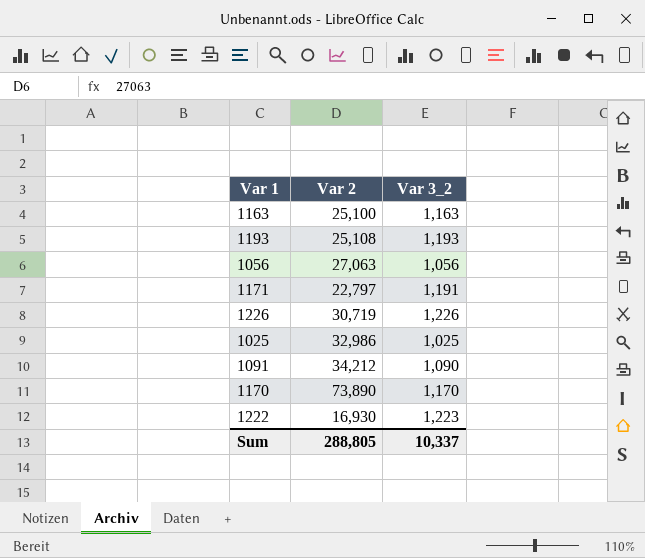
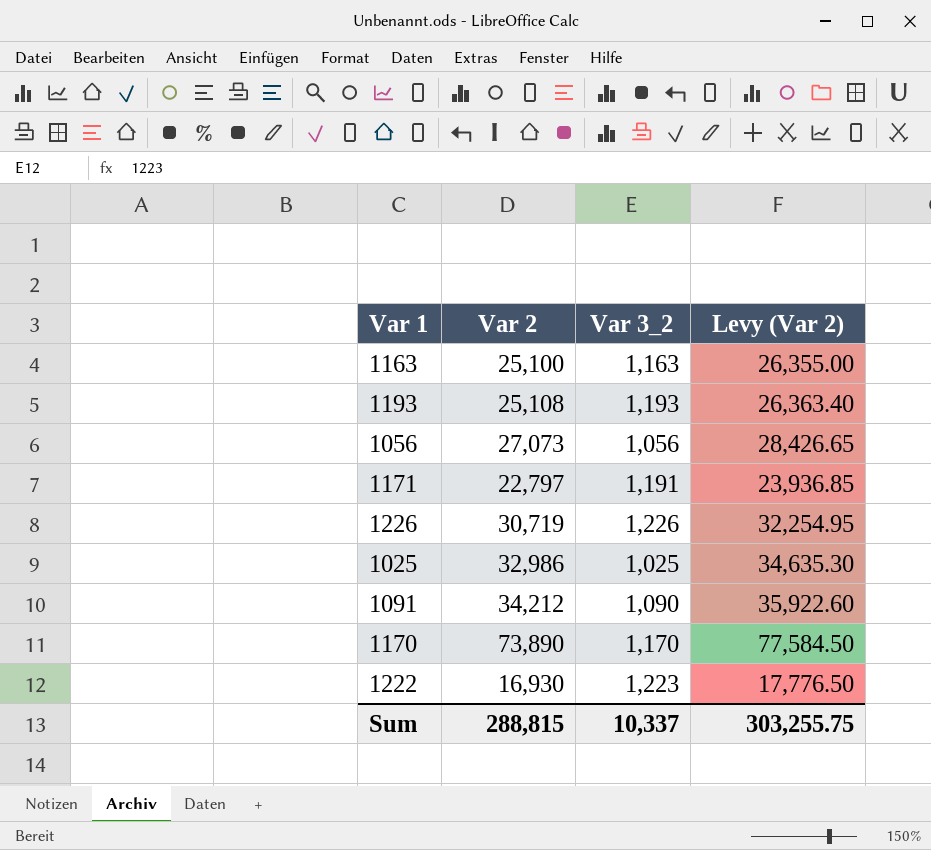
column Levy (Var 2) | formula: none -> [Var 2] * 1.05
1056 | Var 2: 27,063 -> 27,073
Sum | Var 2: 288,805 -> 288,815

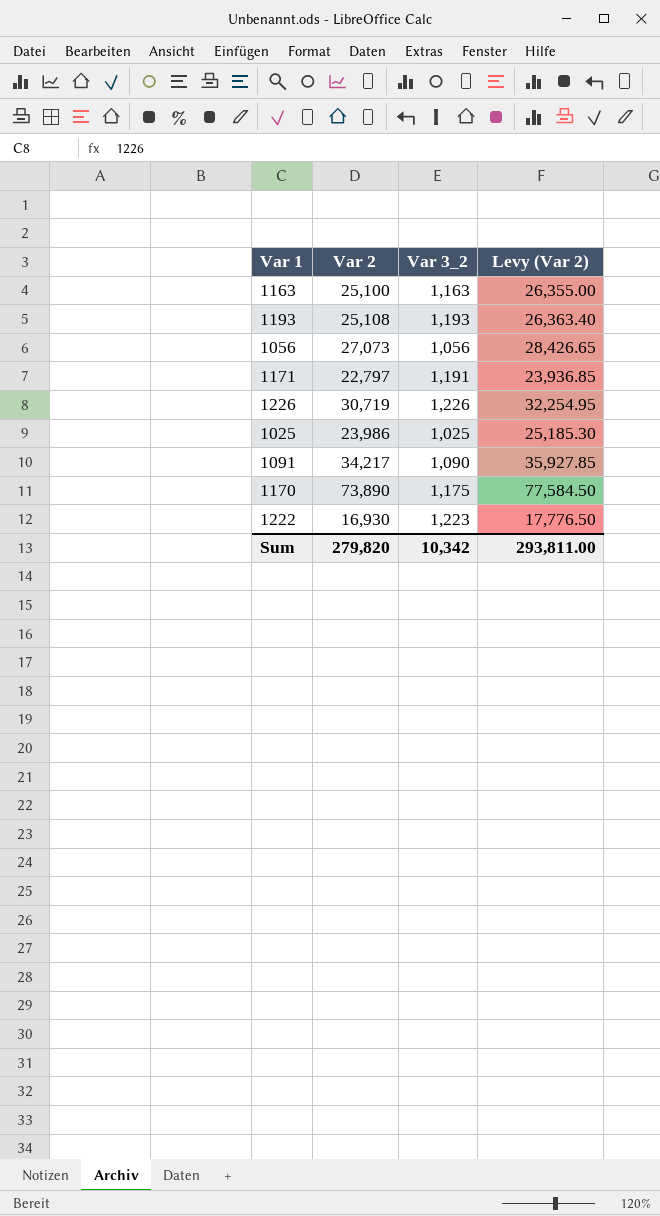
1025 | Var 2: 32,986 -> 23,986
1025 | Levy (Var 2): 34,635.30 -> 25,185.30
1091 | Var 2: 34,212 -> 34,217
1091 | Levy (Var 2): 35,922.60 -> 35,927.85
1170 | Var 3_2: 1,170 -> 1,175
Sum | Var 2: 288,815 -> 279,820
Sum | Var 3_2: 10,337 -> 10,342
Sum | Levy (Var 2): 303,255.75 -> 293,811.00

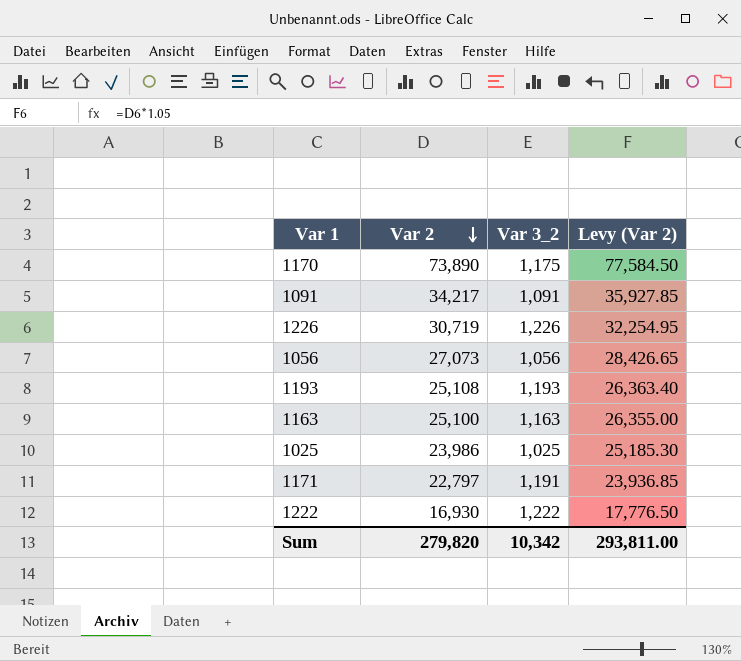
row order: none -> Var 2 descending
1091 | Var 3_2: 1,090 -> 1,091
1222 | Var 3_2: 1,223 -> 1,222

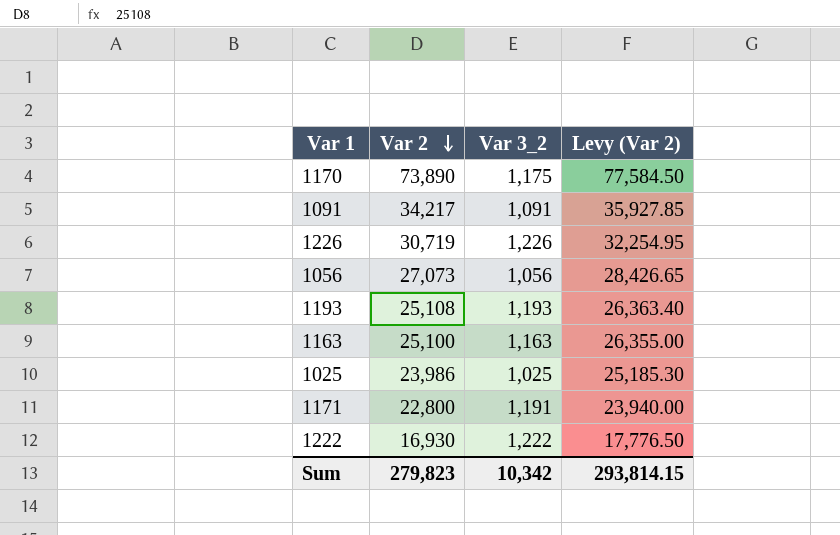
1171 | Var 2: 22,797 -> 22,800
1171 | Levy (Var 2): 23,936.85 -> 23,940.00
Sum | Var 2: 279,820 -> 279,823
Sum | Levy (Var 2): 293,811.00 -> 293,814.15

